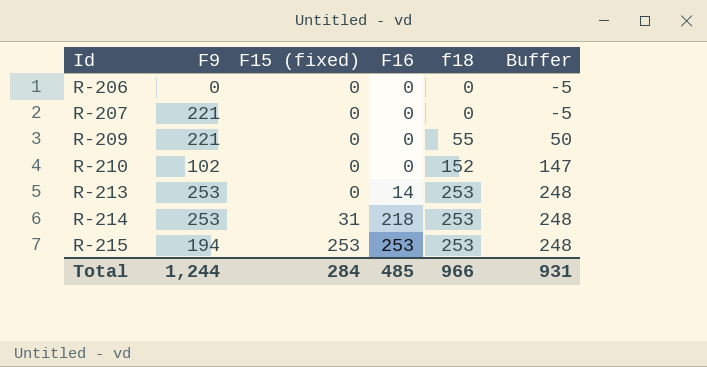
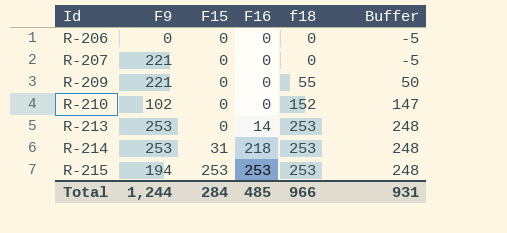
column name: F15 (fixed) -> F15

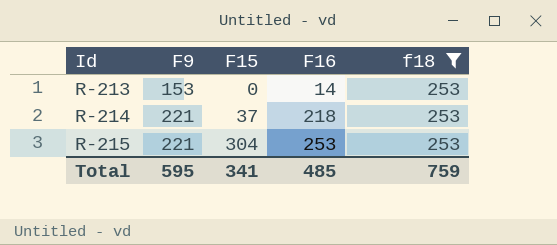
filter: none -> f18 = 253
column Buffer | formula: [f18] - 5 -> none
R-213 | F9: 253 -> 153
R-214 | F9: 253 -> 221
R-214 | F15: 31 -> 37
R-215 | F9: 194 -> 221
R-215 | F15: 253 -> 304
Total | F9: 1,244 -> 595
Total | F15: 284 -> 341
Total | f18: 966 -> 759

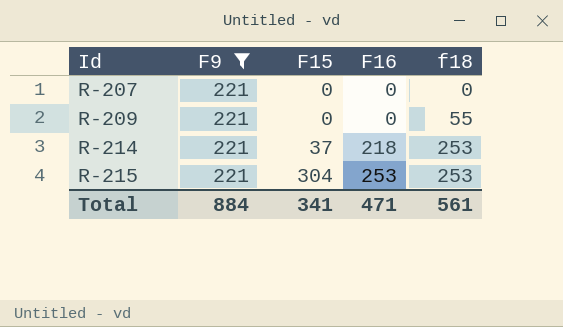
filter: f18 = 253 -> F9 = 221
Total | F9: 595 -> 884
Total | F16: 485 -> 471
Total | f18: 759 -> 561

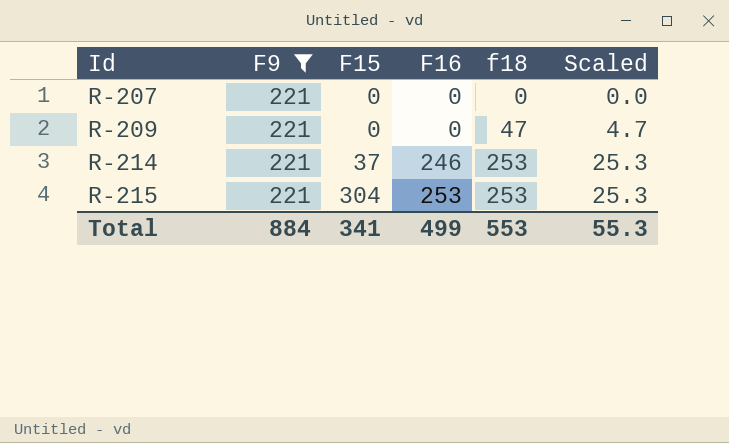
column Scaled | formula: none -> [f18] * 0.1
R-209 | f18: 55 -> 47
R-214 | F16: 218 -> 246
Total | F16: 471 -> 499
Total | f18: 561 -> 553

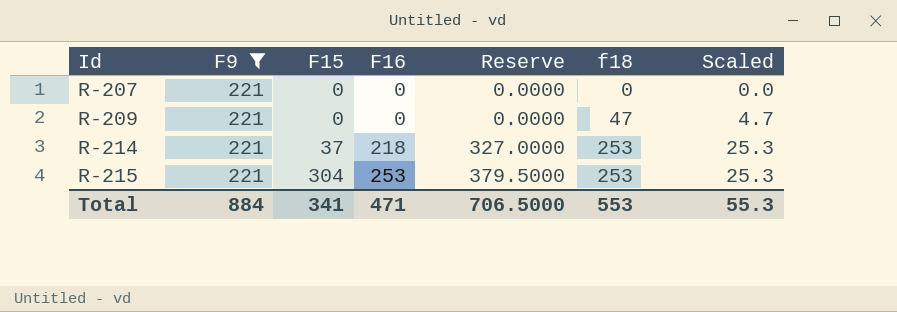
column Reserve | formula: none -> [F16] * 1.5
R-214 | F16: 246 -> 218
Total | F16: 499 -> 471

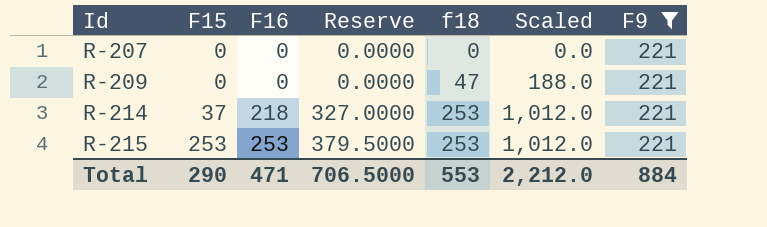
column Scaled | formula: [f18] * 0.1 -> [f18] * 4
column F9 | position: 2 -> 7
R-215 | F15: 304 -> 253
Total | F15: 341 -> 290
Total | Scaled: 55.3 -> 2,212.0

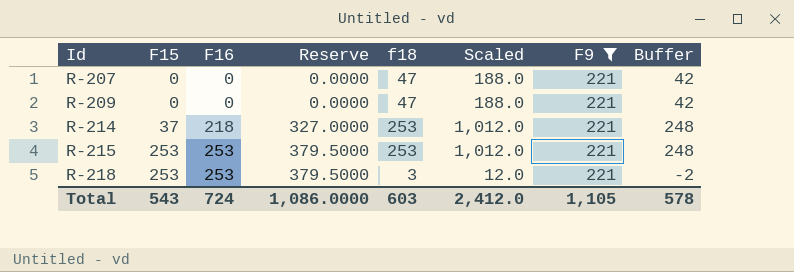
column Buffer | formula: none -> [f18] - 5
R-207 | f18: 0 -> 47
R-207 | Scaled: 0.0 -> 188.0
row R-218: none -> 253 | 253 | 379.5000 | 3 | 12.0 | 221 | -2
Total | F15: 290 -> 543
Total | F16: 471 -> 724
Total | Reserve: 706.5000 -> 1,086.0000
Total | f18: 553 -> 603
Total | Scaled: 2,212.0 -> 2,412.0
Total | F9: 884 -> 1,105

